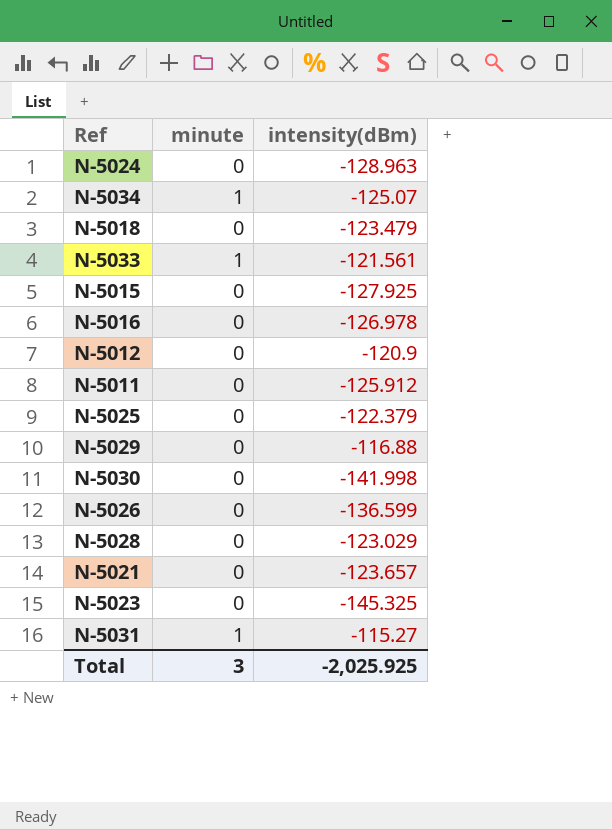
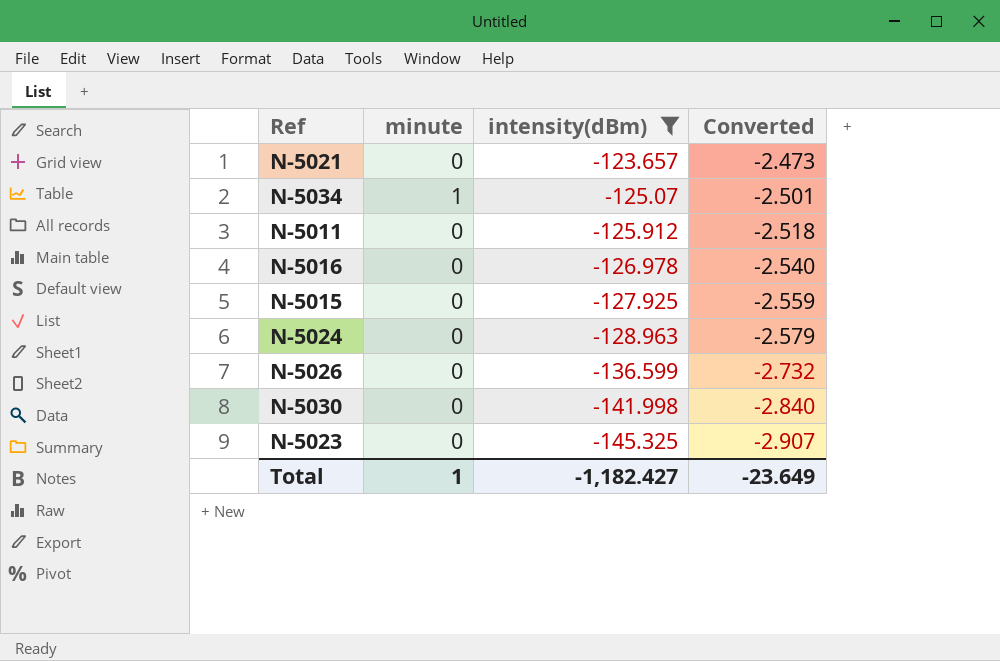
filter: none -> intensity(dBm) <= -123.657
row order: none -> intensity(dBm) descending
column Converted | formula: none -> [intensity(dBm)] * 0.02
Total | minute: 3 -> 1
Total | intensity(dBm): -2,025.925 -> -1,182.427

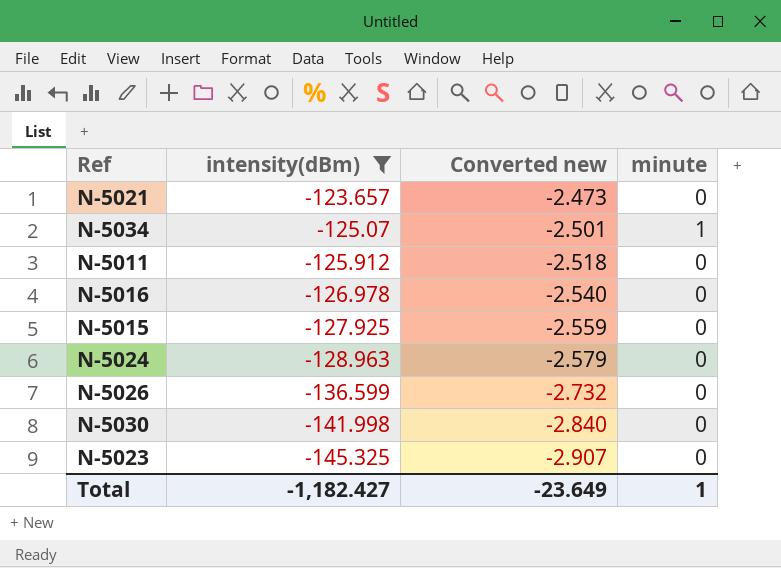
column name: Converted -> Converted new
column minute | position: 2 -> 4

